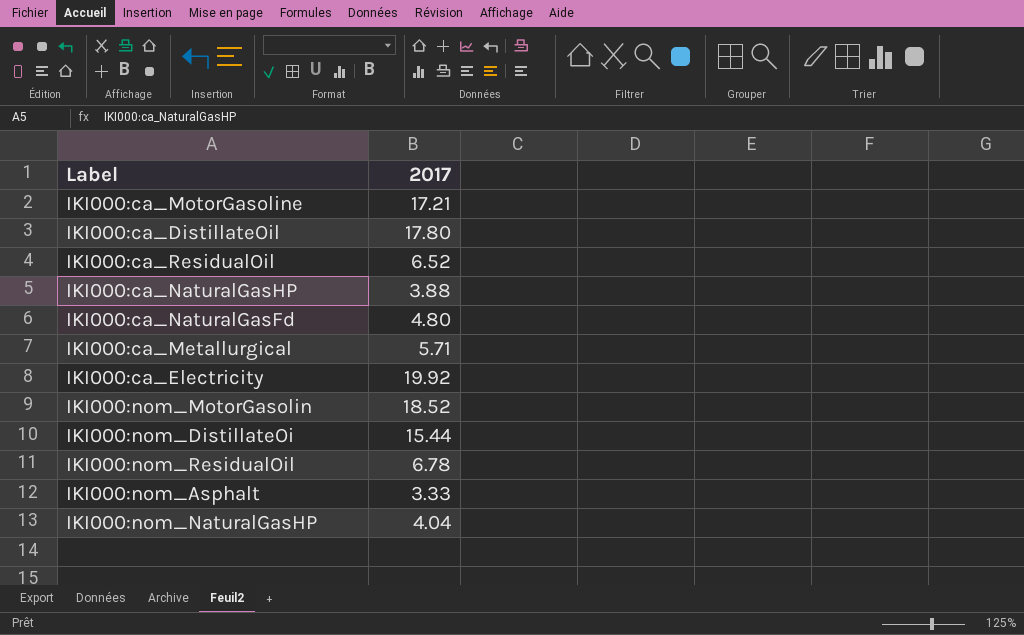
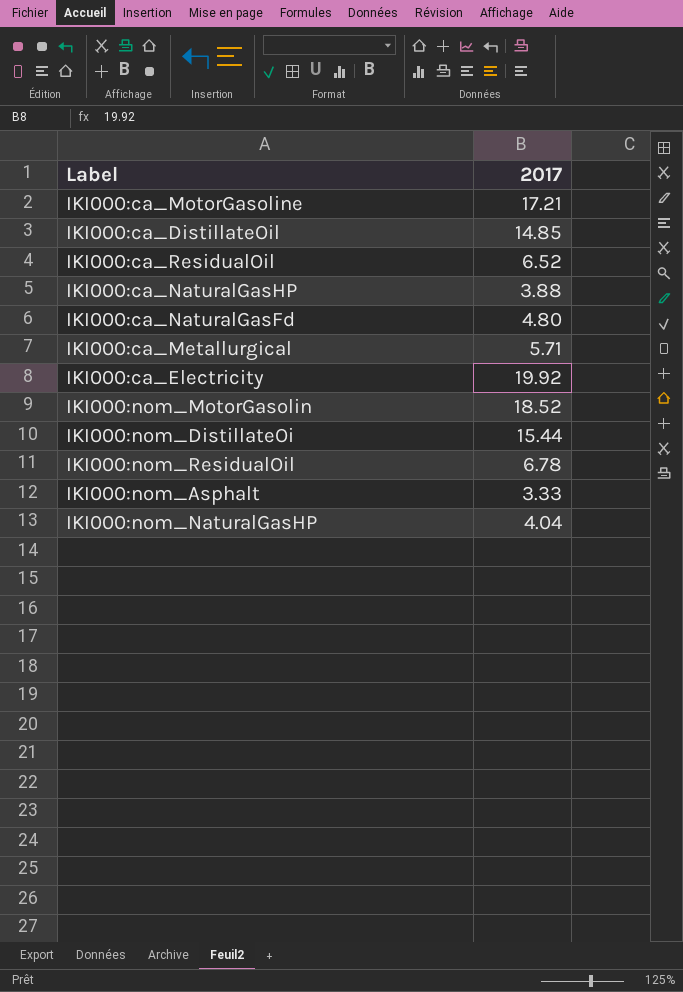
IKI000:ca_DistillateOil | 2017: 17.80 -> 14.85

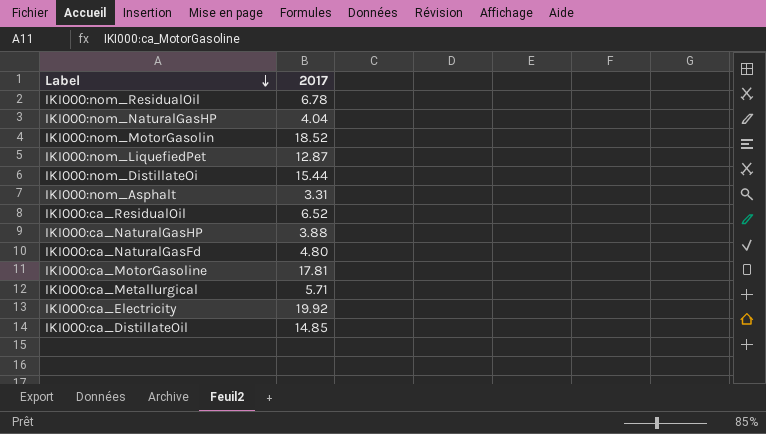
row order: none -> Label descending
row IKI000:nom_LiquefiedPet: none -> 12.87
IKI000:nom_Asphalt | 2017: 3.33 -> 3.31
IKI000:ca_MotorGasoline | 2017: 17.21 -> 17.81

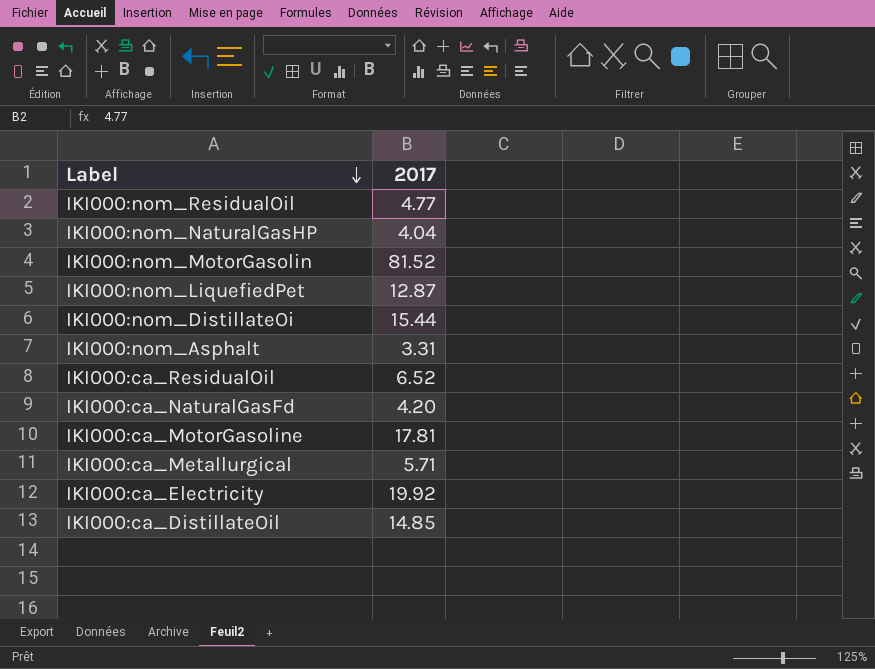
row IKI000:ca_NaturalGasHP: 3.88 -> none
IKI000:nom_ResidualOil | 2017: 6.78 -> 4.77
IKI000:nom_MotorGasolin | 2017: 18.52 -> 81.52
IKI000:ca_NaturalGasFd | 2017: 4.80 -> 4.20

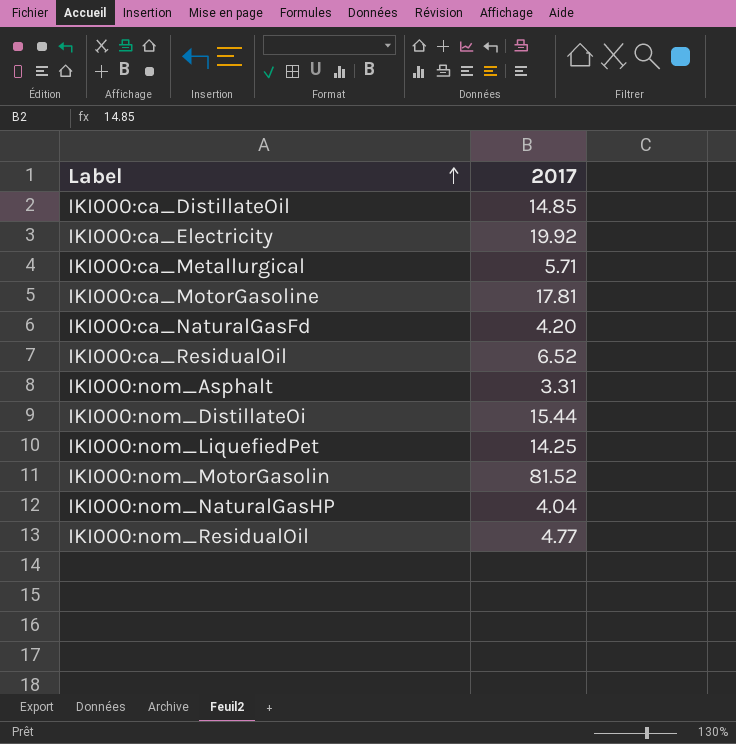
row order: Label descending -> Label ascending
IKI000:nom_LiquefiedPet | 2017: 12.87 -> 14.25

